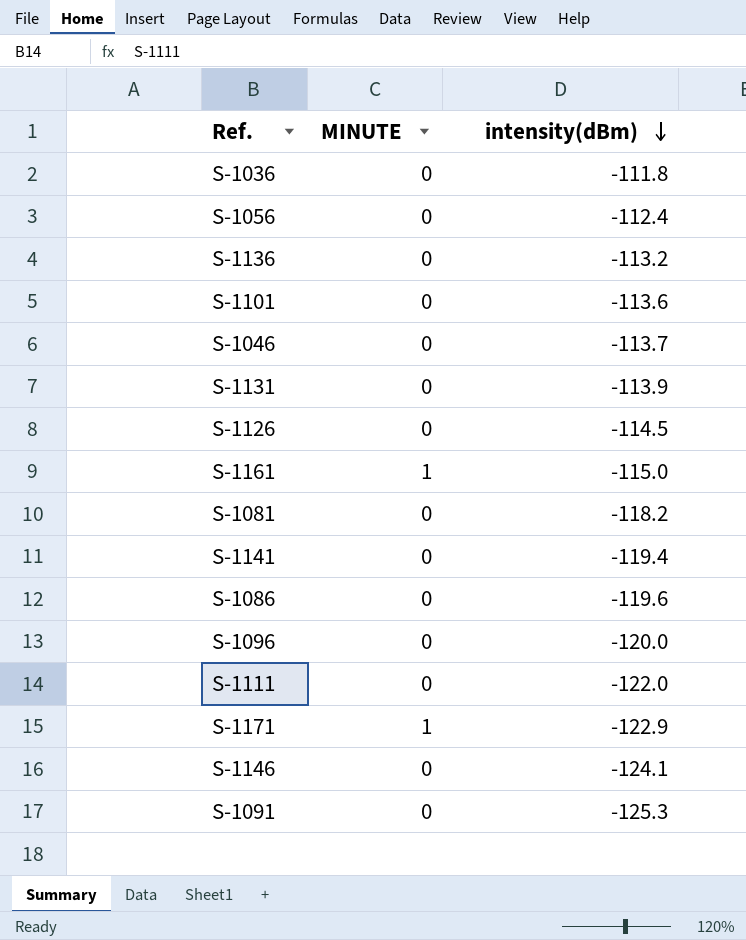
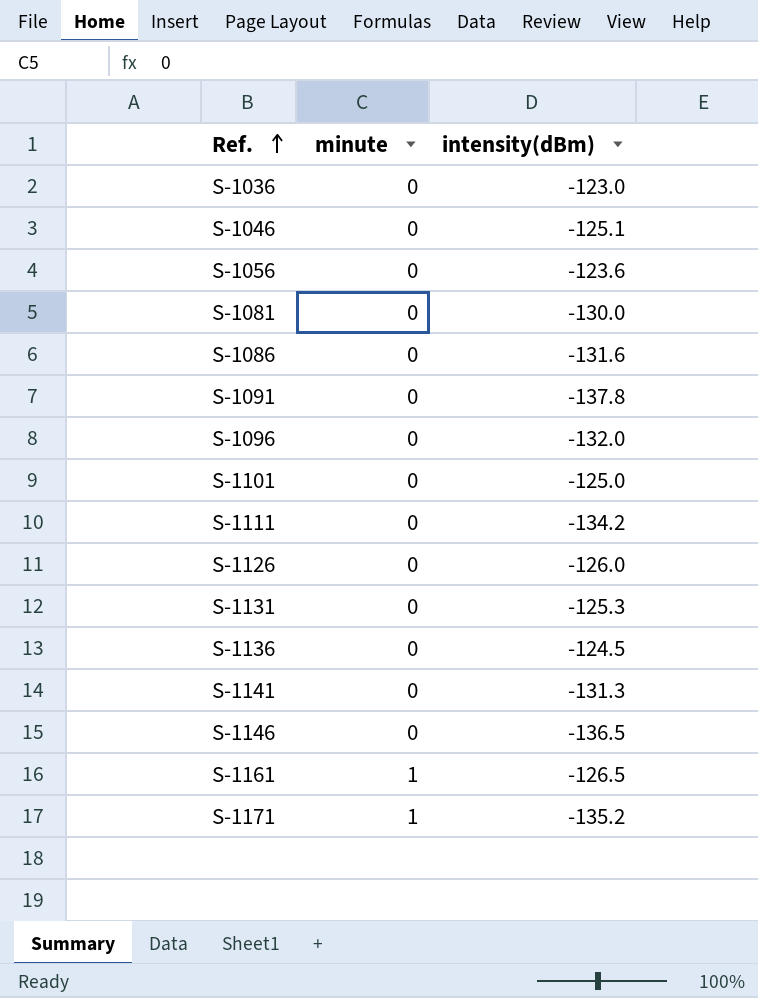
row order: intensity(dBm) descending -> Ref. ascending
column name: MINUTE -> minute
S-1036 | intensity(dBm): -111.8 -> -123.0
S-1046 | intensity(dBm): -113.7 -> -125.1
S-1056 | intensity(dBm): -112.4 -> -123.6
S-1081 | intensity(dBm): -118.2 -> -130.0
S-1086 | intensity(dBm): -119.6 -> -131.6
S-1091 | intensity(dBm): -125.3 -> -137.8
S-1096 | intensity(dBm): -120.0 -> -132.0
S-1101 | intensity(dBm): -113.6 -> -125.0
S-1111 | intensity(dBm): -122.0 -> -134.2
S-1126 | intensity(dBm): -114.5 -> -126.0
S-1131 | intensity(dBm): -113.9 -> -125.3
S-1136 | intensity(dBm): -113.2 -> -124.5
S-1141 | intensity(dBm): -119.4 -> -131.3
S-1146 | intensity(dBm): -124.1 -> -136.5
S-1161 | intensity(dBm): -115.0 -> -126.5
S-1171 | intensity(dBm): -122.9 -> -135.2

